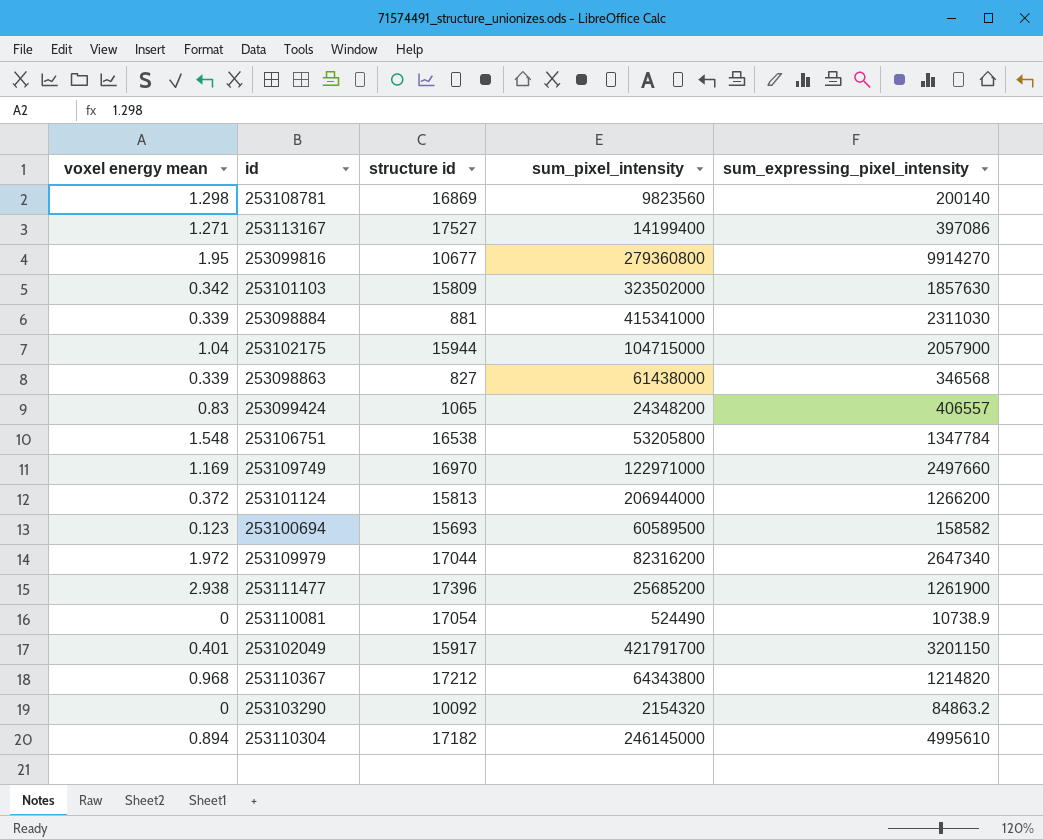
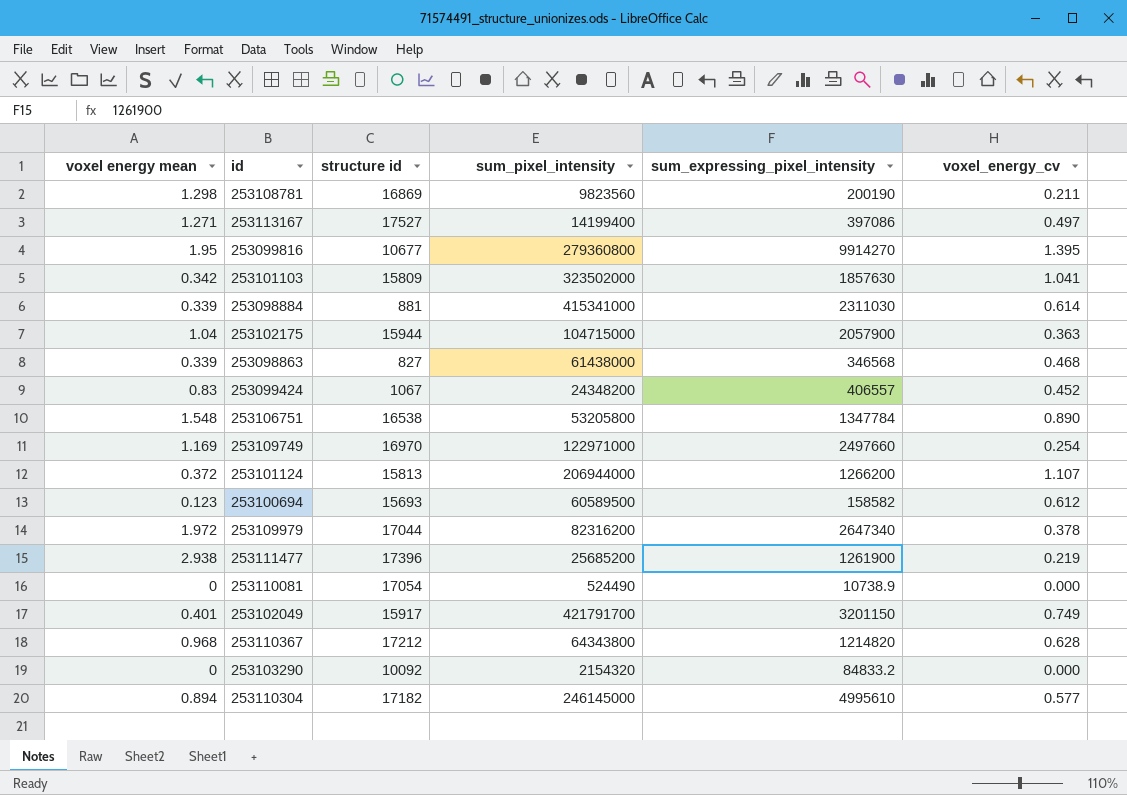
column voxel_energy_cv | position: none -> 6
253108781 | sum_expressing_pixel_intensity: 200140 -> 200190
253099424 | structure id: 1065 -> 1067
253103290 | sum_expressing_pixel_intensity: 84863.2 -> 84833.2

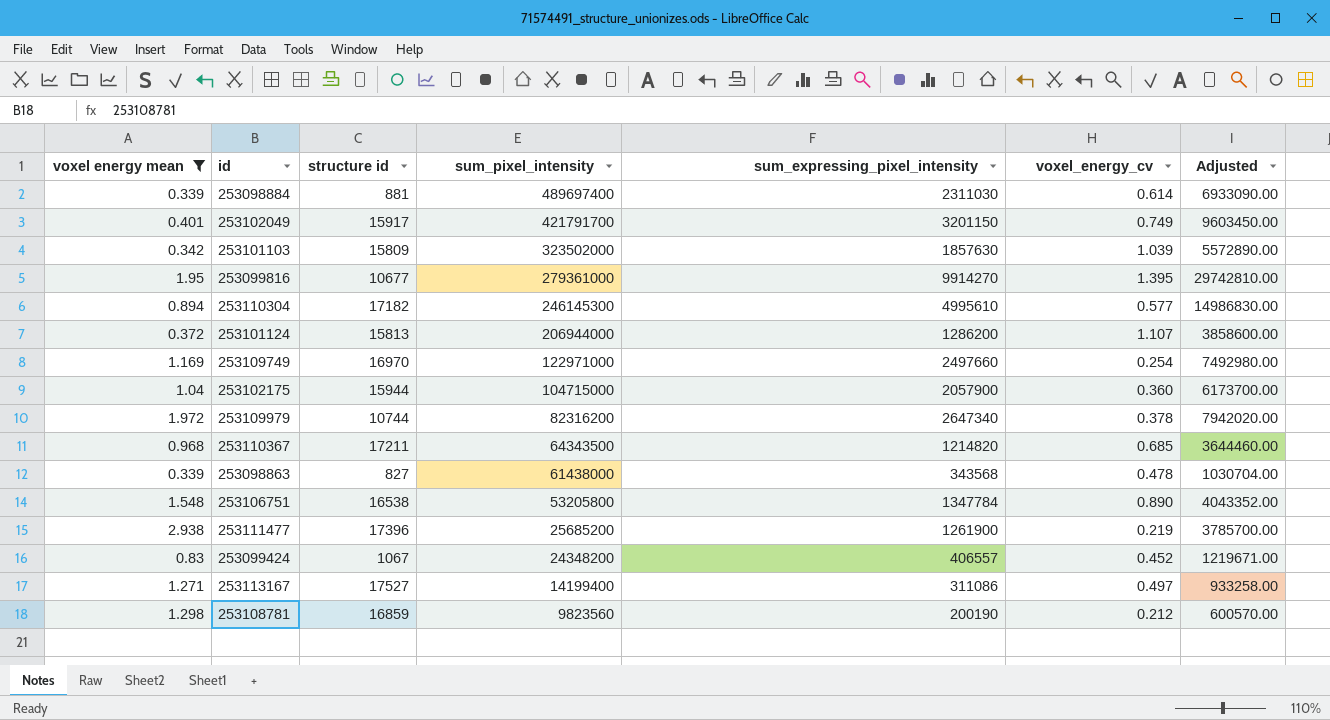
filter: none -> voxel energy mean >= 0.339
row order: none -> sum_pixel_intensity descending
column Adjusted | formula: none -> [sum_expressing_pixel_intensity] * 3
253098884 | sum_pixel_intensity: 415341000 -> 489697400
253101103 | voxel_energy_cv: 1.041 -> 1.039
253099816 | sum_pixel_intensity: 279360800 -> 279361000
253110304 | sum_pixel_intensity: 246145000 -> 246145300
253101124 | sum_expressing_pixel_intensity: 1266200 -> 1286200
253102175 | voxel_energy_cv: 0.363 -> 0.360
253109979 | structure id: 17044 -> 10744
253110367 | structure id: 17212 -> 17211
253110367 | sum_pixel_intensity: 64343800 -> 64343500
253110367 | voxel_energy_cv: 0.628 -> 0.685
253098863 | sum_expressing_pixel_intensity: 346568 -> 343568
253098863 | voxel_energy_cv: 0.468 -> 0.478
253113167 | sum_expressing_pixel_intensity: 397086 -> 311086
253108781 | structure id: 16869 -> 16859
253108781 | voxel_energy_cv: 0.211 -> 0.212

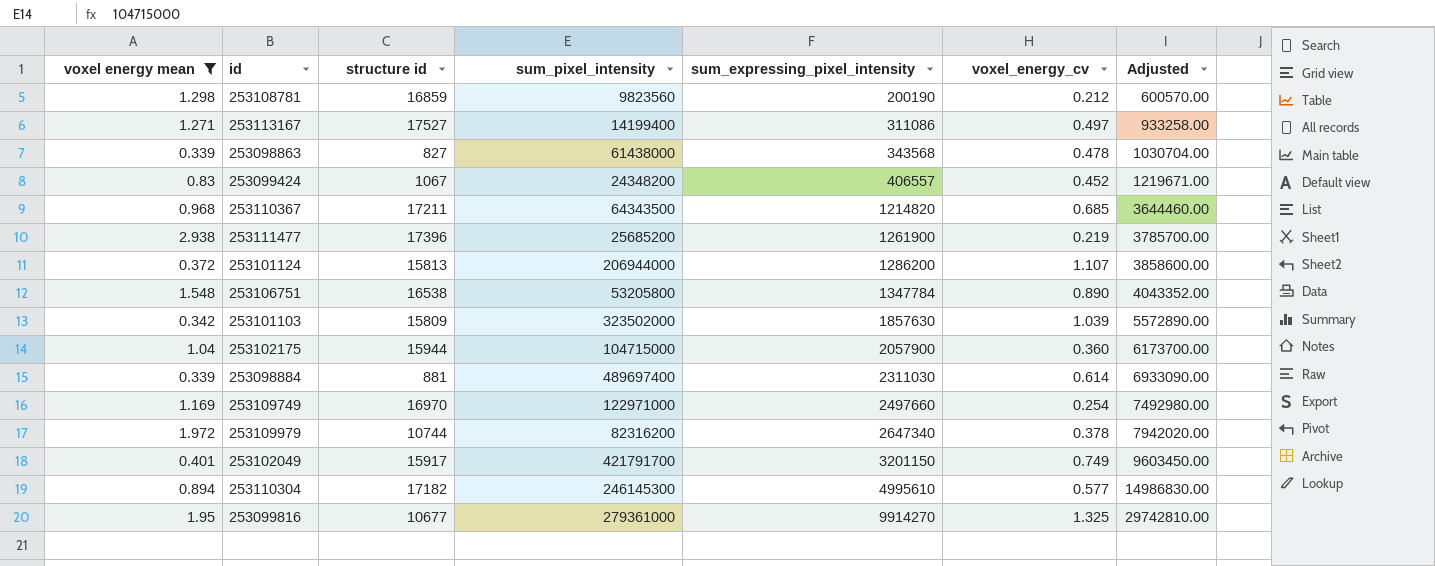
row order: sum_pixel_intensity descending -> sum_expressing_pixel_intensity ascending
253099816 | voxel_energy_cv: 1.395 -> 1.325

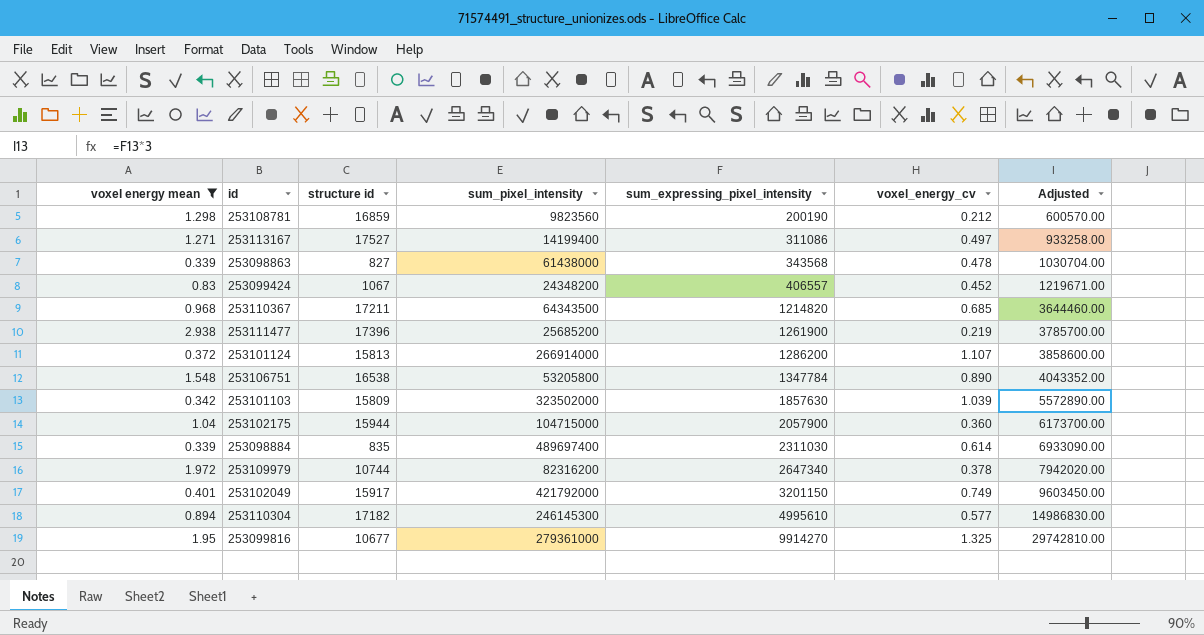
row 253109749: 1.169 | 16970 | 122971000 | 2497660 | 0.254 | 7492980.00 -> none
253101124 | sum_pixel_intensity: 206944000 -> 266914000
253098884 | structure id: 881 -> 835
253102049 | sum_pixel_intensity: 421791700 -> 421792000

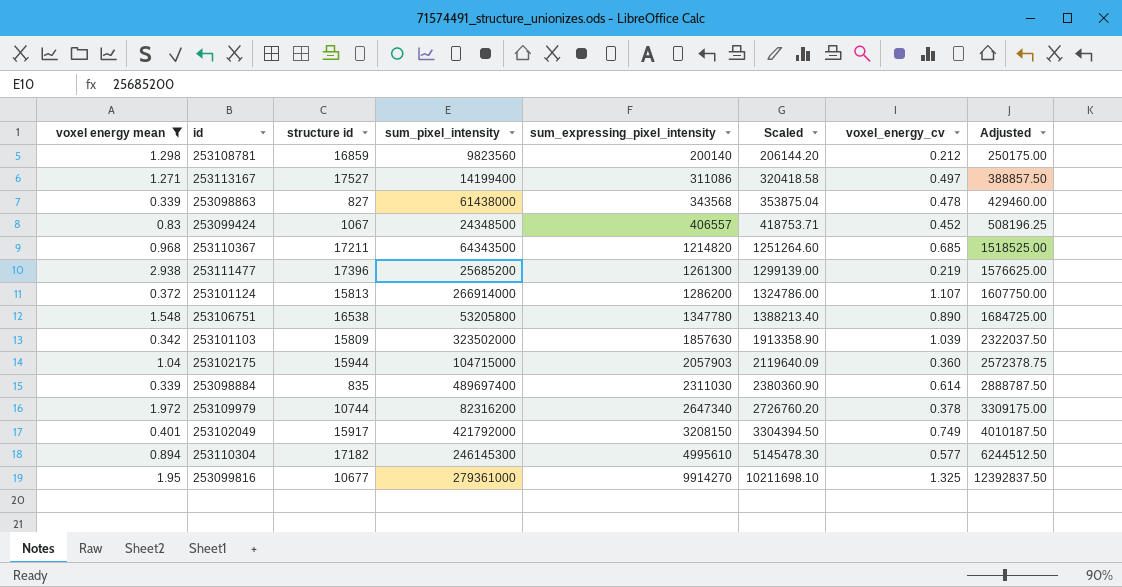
column Scaled | formula: none -> [sum_expressing_pixel_intensity] * 1.03
column Adjusted | formula: [sum_expressing_pixel_intensity] * 3 -> [sum_expressing_pixel_intensity] * 1.25
253108781 | sum_expressing_pixel_intensity: 200190 -> 200140
253099424 | sum_pixel_intensity: 24348200 -> 24348500
253111477 | sum_expressing_pixel_intensity: 1261900 -> 1261300
253106751 | sum_expressing_pixel_intensity: 1347784 -> 1347780
253102175 | sum_expressing_pixel_intensity: 2057900 -> 2057903
253102049 | sum_expressing_pixel_intensity: 3201150 -> 3208150

